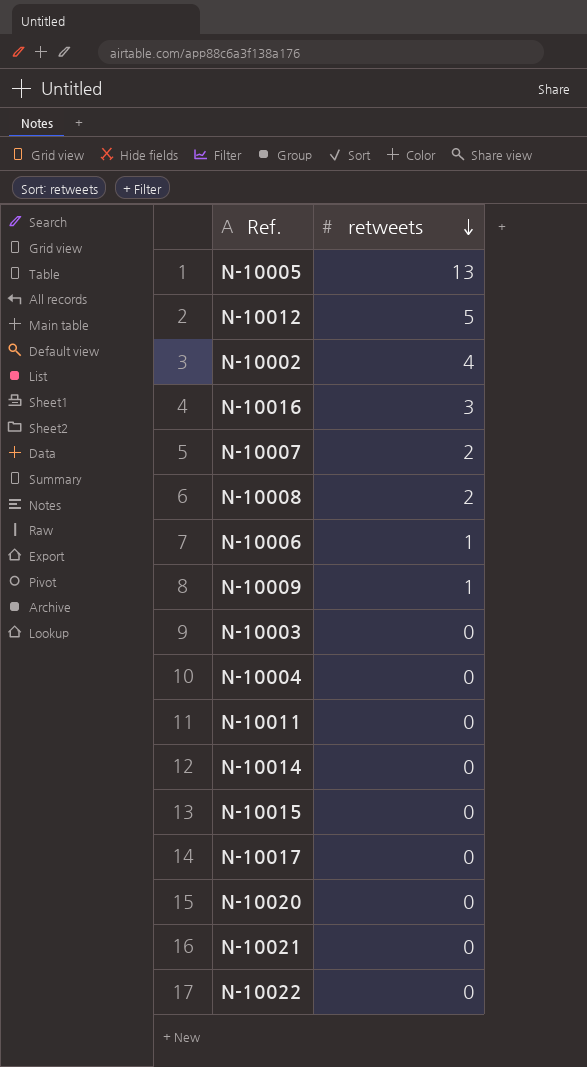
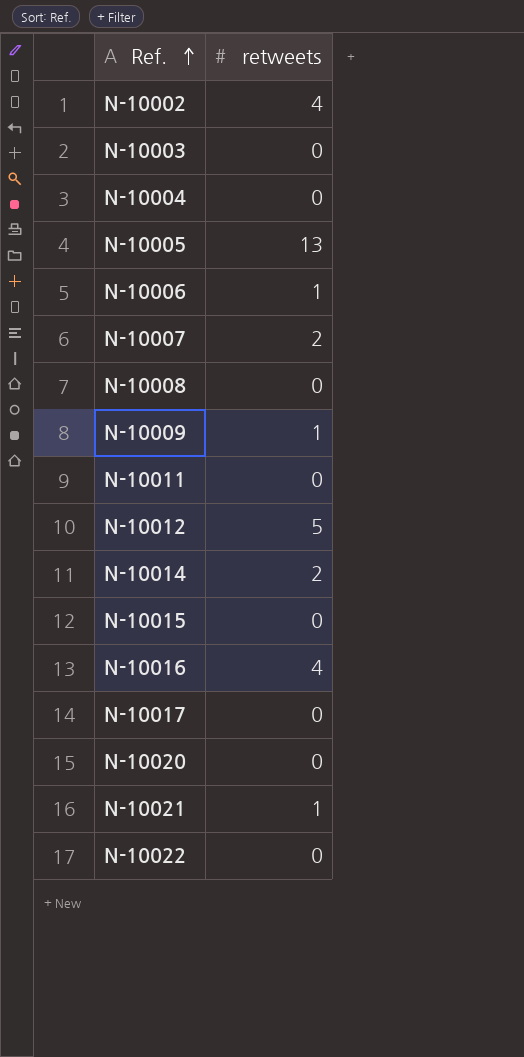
row order: retweets descending -> Ref. ascending
N-10008 | retweets: 2 -> 0
N-10014 | retweets: 0 -> 2
N-10016 | retweets: 3 -> 4
N-10021 | retweets: 0 -> 1

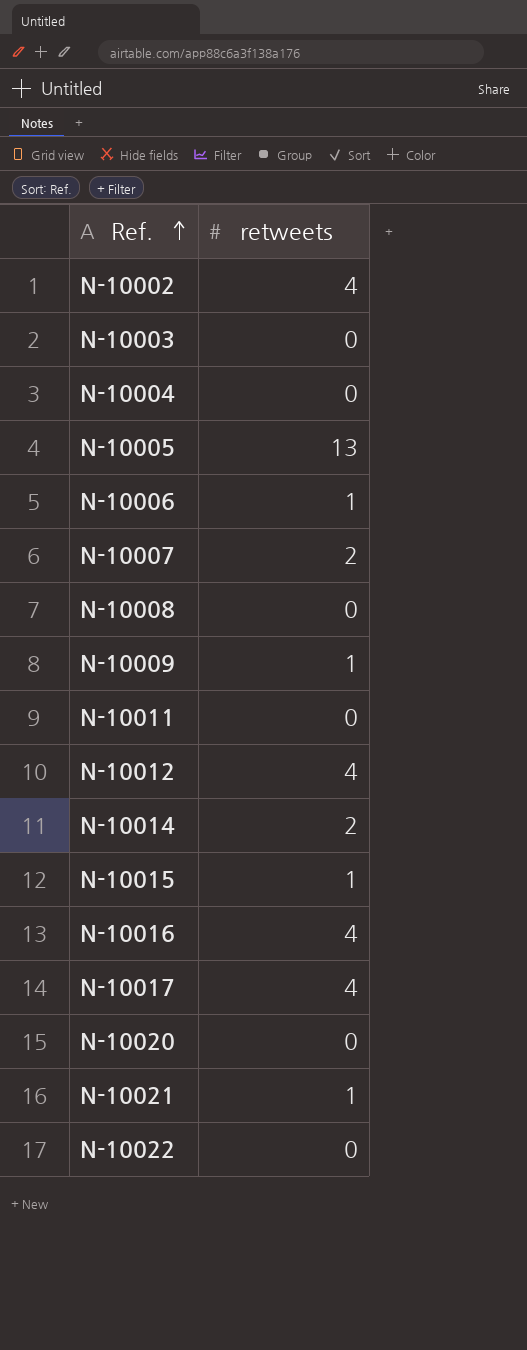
N-10012 | retweets: 5 -> 4
N-10015 | retweets: 0 -> 1
N-10017 | retweets: 0 -> 4

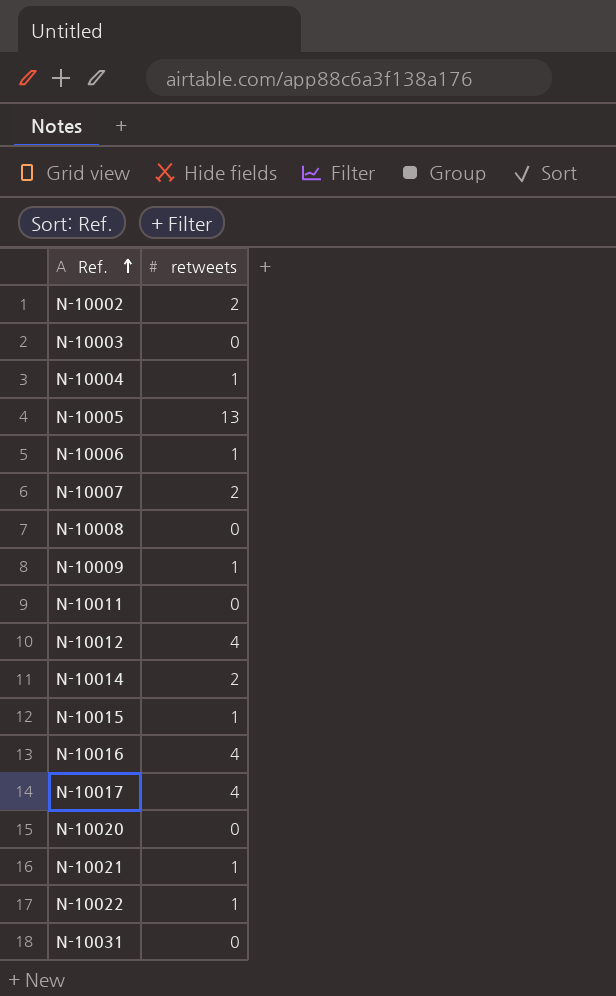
N-10002 | retweets: 4 -> 2
N-10004 | retweets: 0 -> 1
N-10022 | retweets: 0 -> 1
row N-10031: none -> 0

